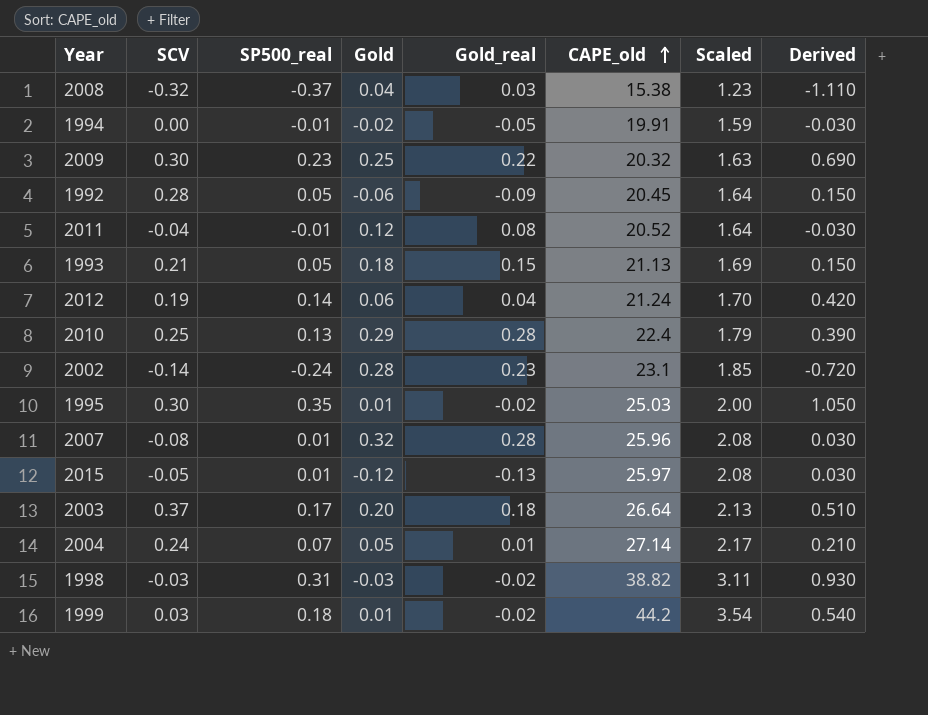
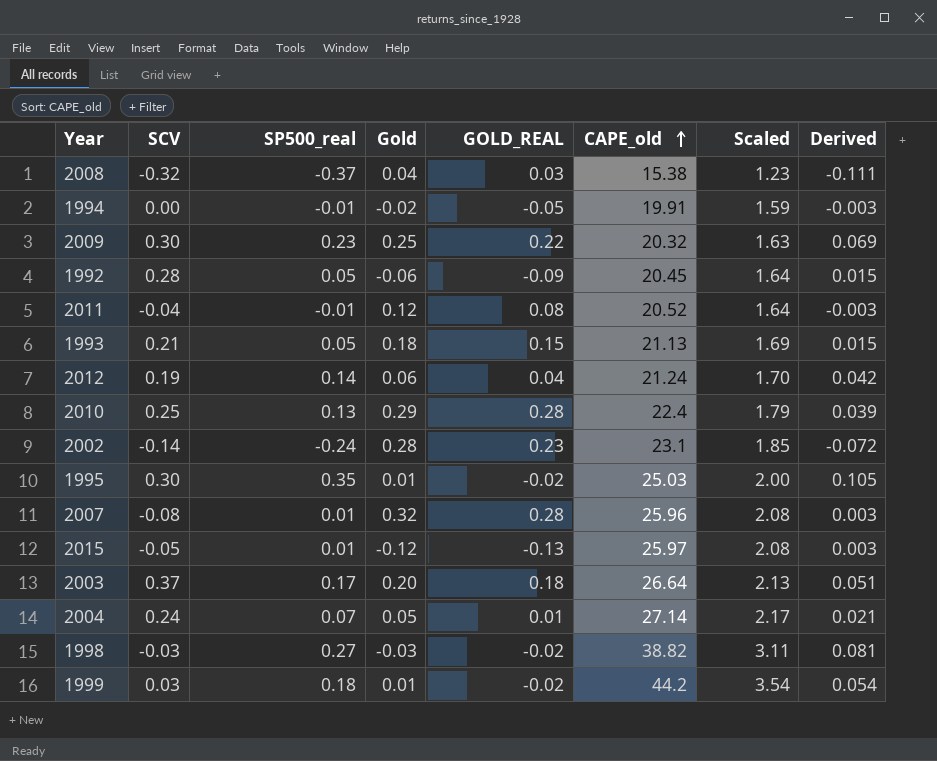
column name: Gold_real -> GOLD_REAL
column Derived | formula: [SP500_real] * 3 -> [SP500_real] * 0.3
1998 | SP500_real: 0.31 -> 0.27

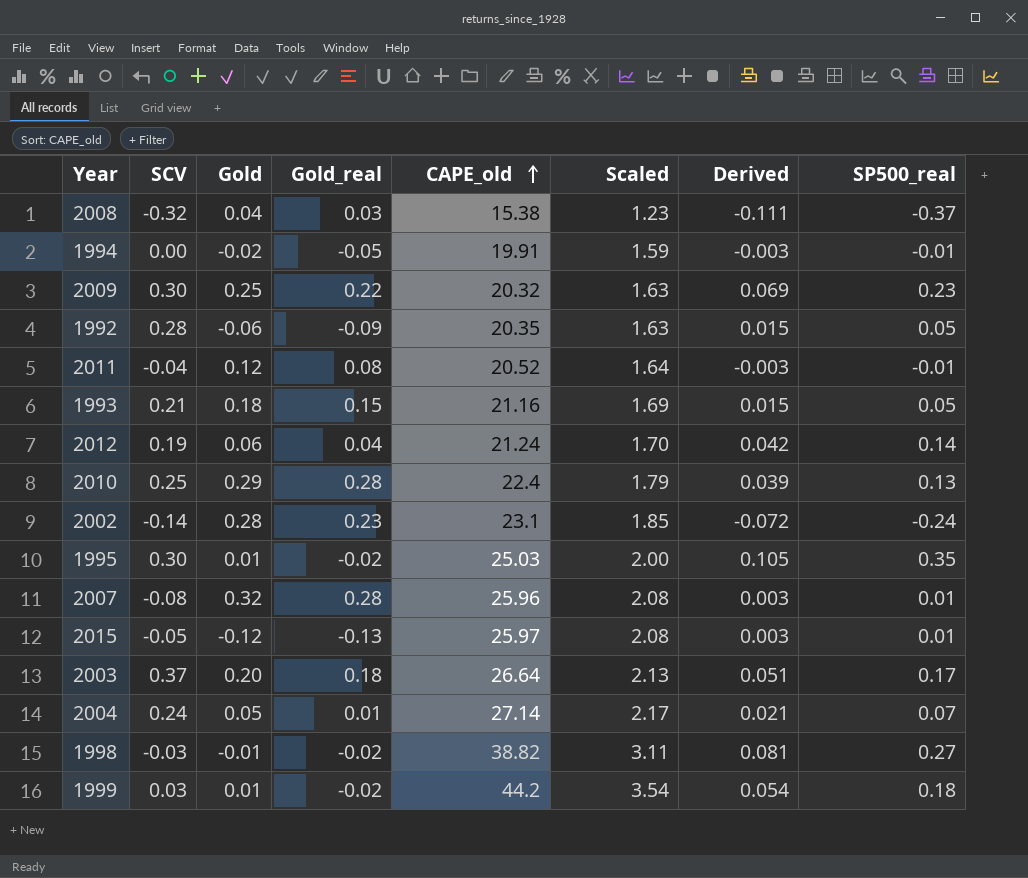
column name: GOLD_REAL -> Gold_real
column SP500_real | position: 3 -> 8
1992 | CAPE_old: 20.45 -> 20.35
1992 | Scaled: 1.64 -> 1.63
1993 | CAPE_old: 21.13 -> 21.16
1998 | Gold: -0.03 -> -0.01

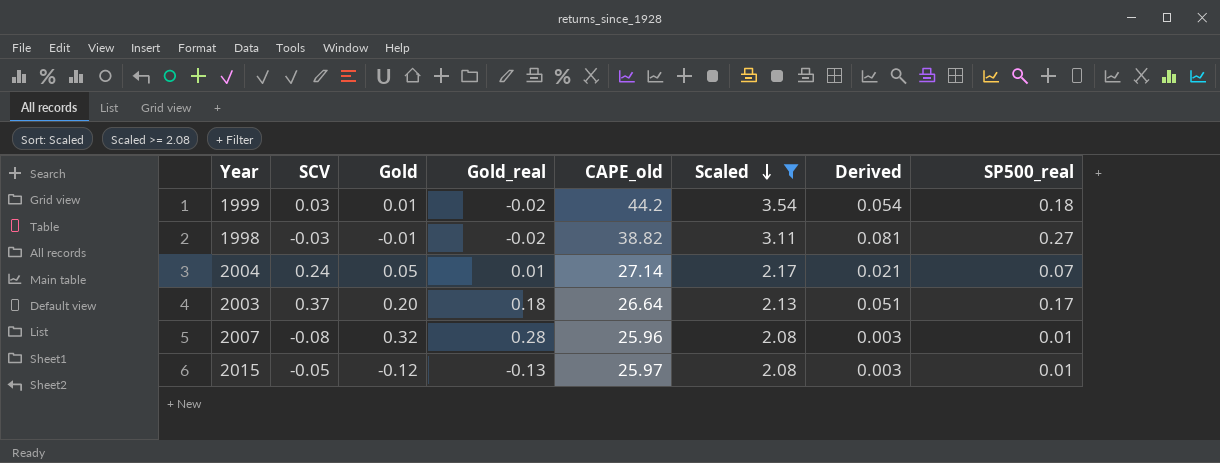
filter: none -> Scaled >= 2.08
row order: CAPE_old ascending -> Scaled descending

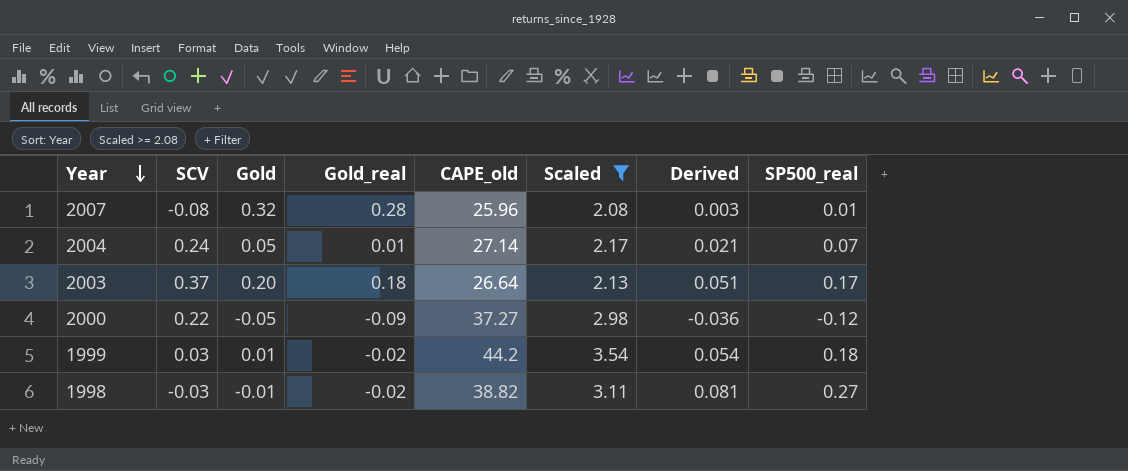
row order: Scaled descending -> Year descending
row 2015: -0.05 | -0.12 | -0.13 | 25.97 | 2.08 | 0.003 | 0.01 -> none
row 2000: none -> 0.22 | -0.05 | -0.09 | 37.27 | 2.98 | -0.036 | -0.12

